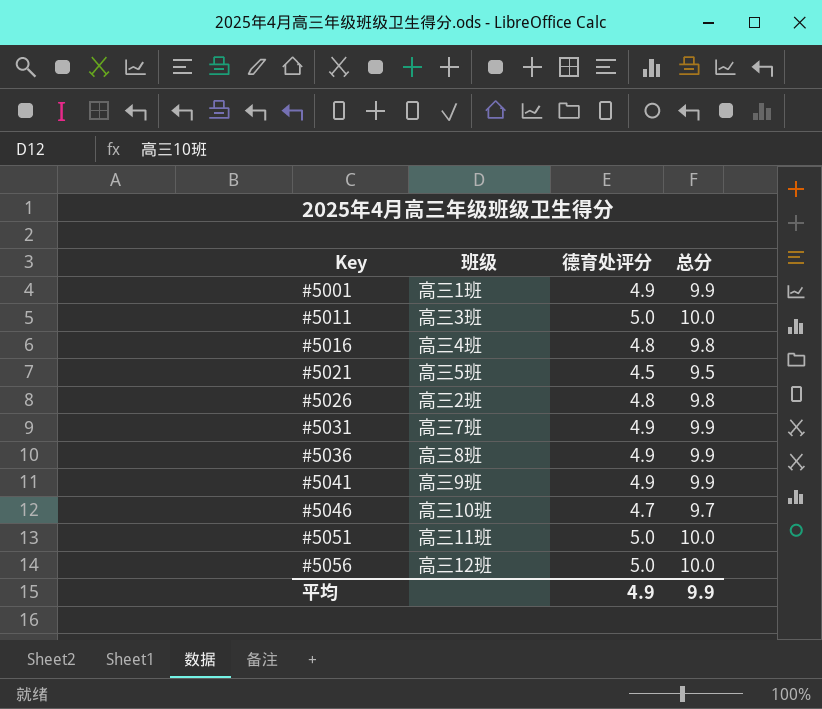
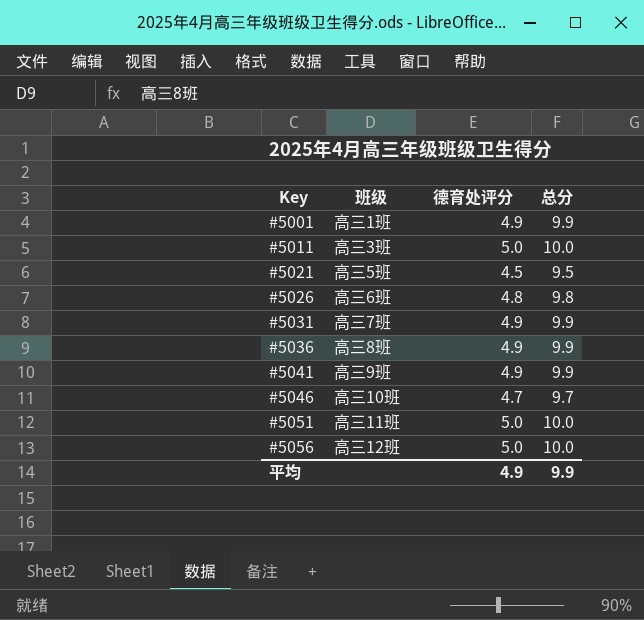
row #5016: 高三4班 | 4.8 | 9.8 -> none
#5026 | 班级: 高三2班 -> 高三6班

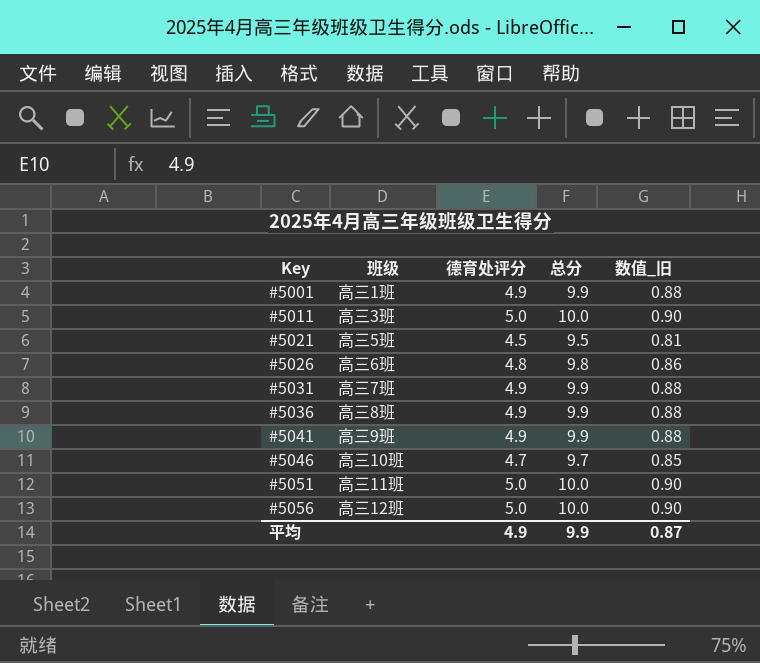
column 数值_旧 | formula: none -> [德育处评分] * 0.18

